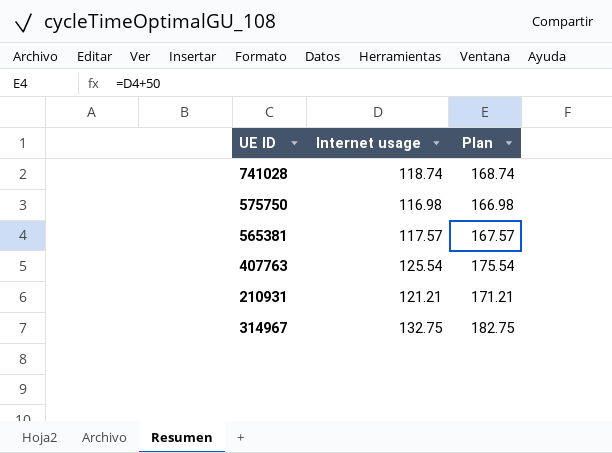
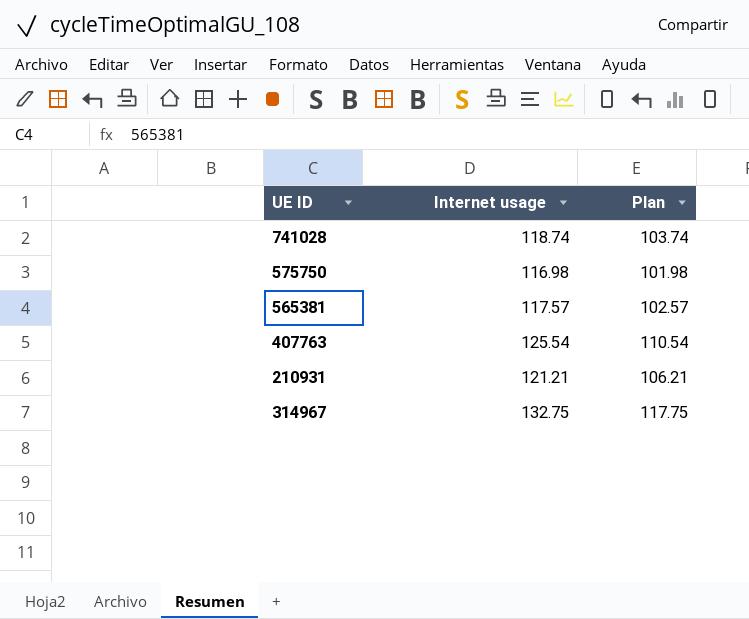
column Plan | formula: [Internet usage] + 50 -> [Internet usage] - 15

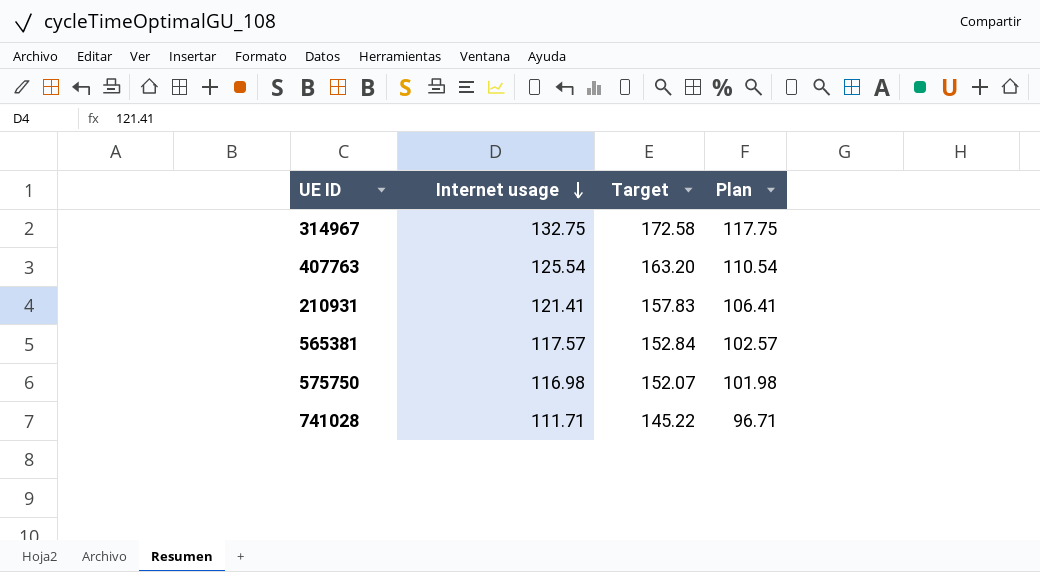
row order: none -> Internet usage descending
column Target | formula: none -> [Internet usage] * 1.3
210931 | Internet usage: 121.21 -> 121.41
210931 | Plan: 106.21 -> 106.41
741028 | Internet usage: 118.74 -> 111.71
741028 | Plan: 103.74 -> 96.71

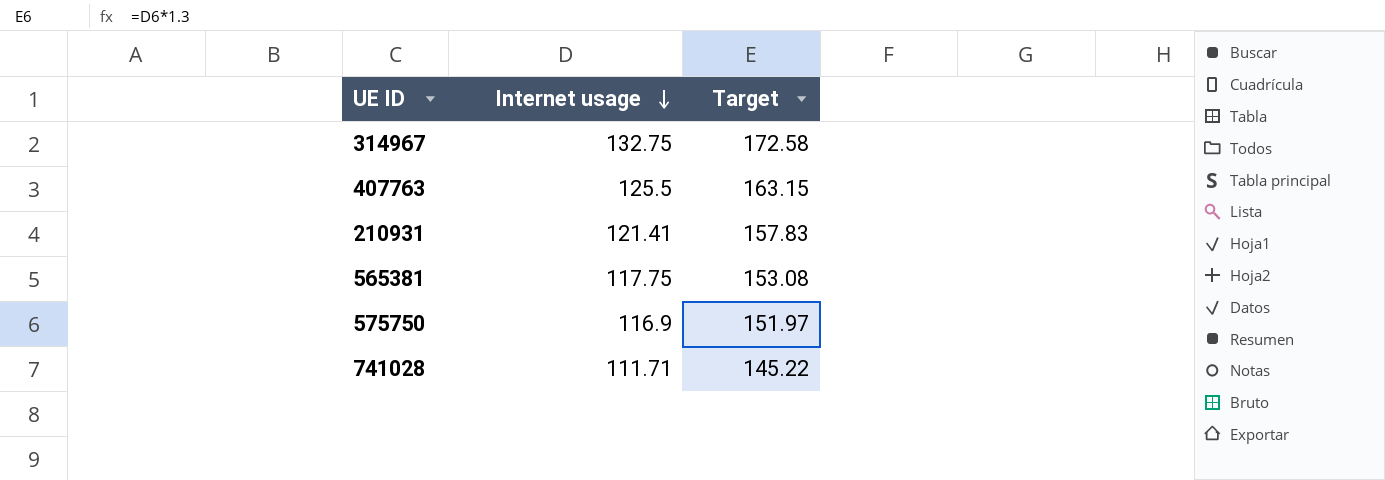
column Plan | formula: [Internet usage] - 15 -> none
407763 | Internet usage: 125.54 -> 125.5
407763 | Target: 163.20 -> 163.15
565381 | Internet usage: 117.57 -> 117.75
565381 | Target: 152.84 -> 153.08
575750 | Internet usage: 116.98 -> 116.9
575750 | Target: 152.07 -> 151.97

